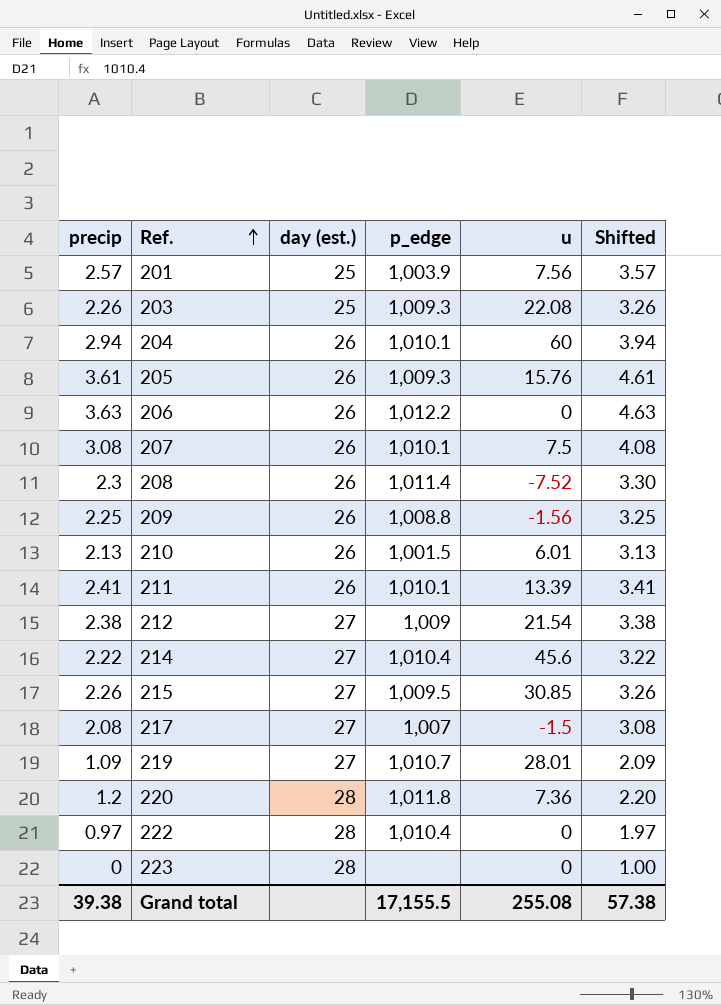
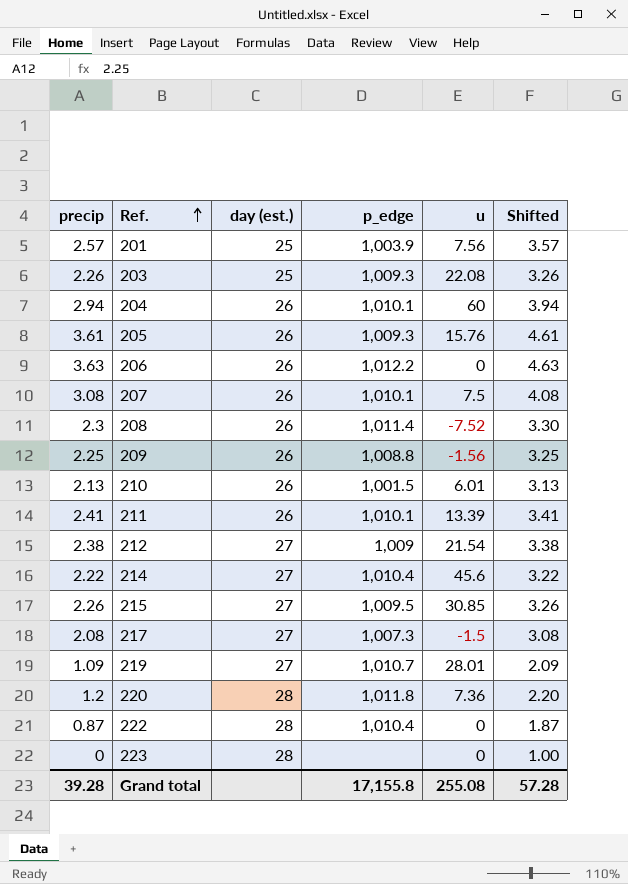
217 | p_edge: 1,007 -> 1,007.3
222 | precip: 0.97 -> 0.87
222 | Shifted: 1.97 -> 1.87
Grand total | precip: 39.38 -> 39.28
Grand total | p_edge: 17,155.5 -> 17,155.8
Grand total | Shifted: 57.38 -> 57.28

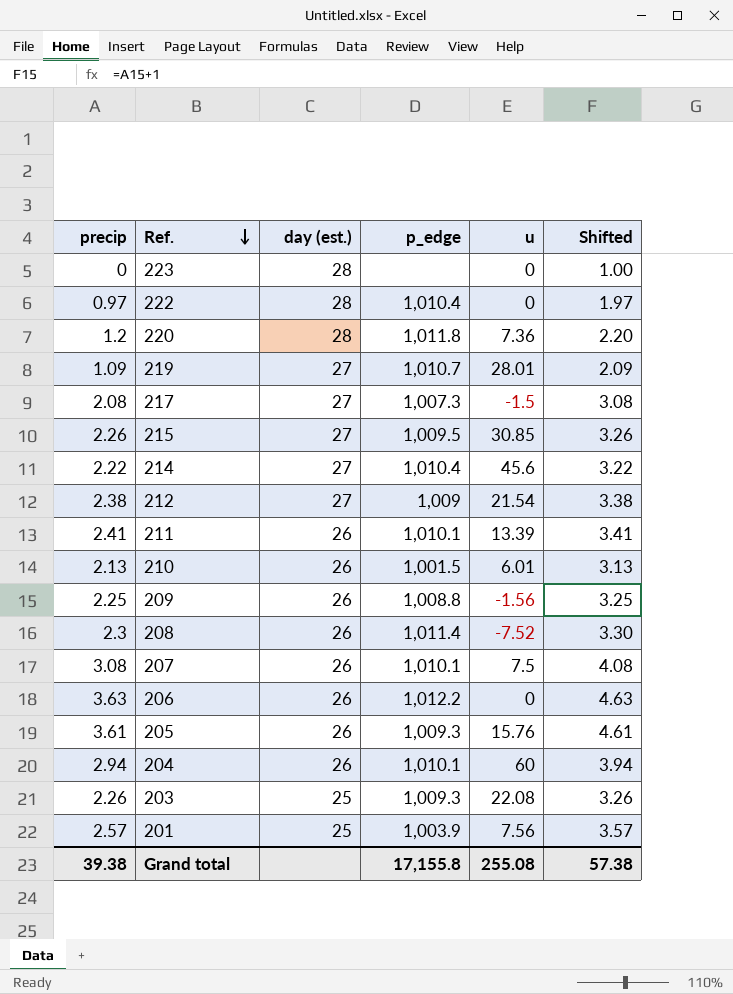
row order: Ref. ascending -> Ref. descending
222 | precip: 0.87 -> 0.97
222 | Shifted: 1.87 -> 1.97
Grand total | precip: 39.28 -> 39.38
Grand total | Shifted: 57.28 -> 57.38

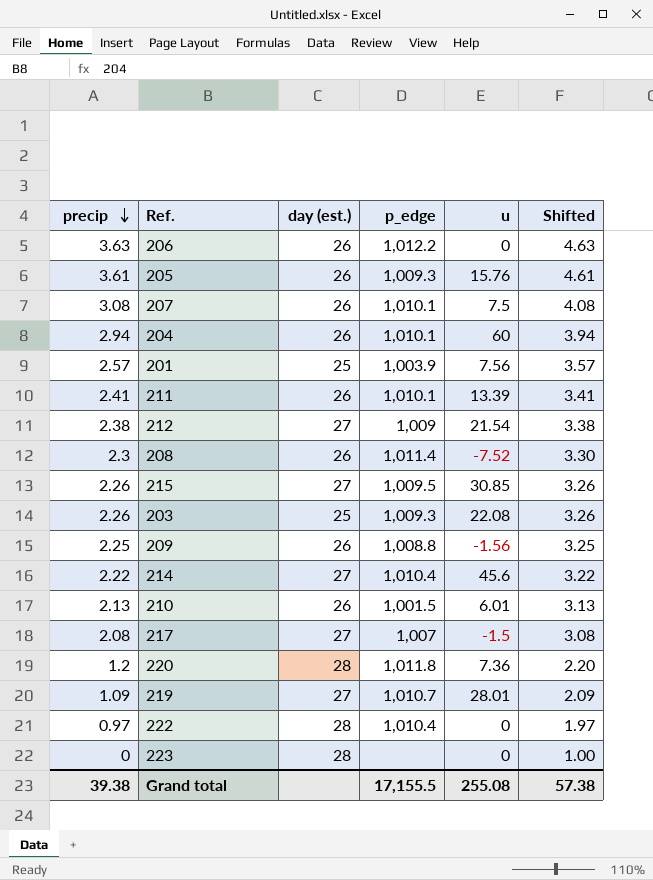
row order: Ref. descending -> precip descending
217 | p_edge: 1,007.3 -> 1,007
Grand total | p_edge: 17,155.8 -> 17,155.5

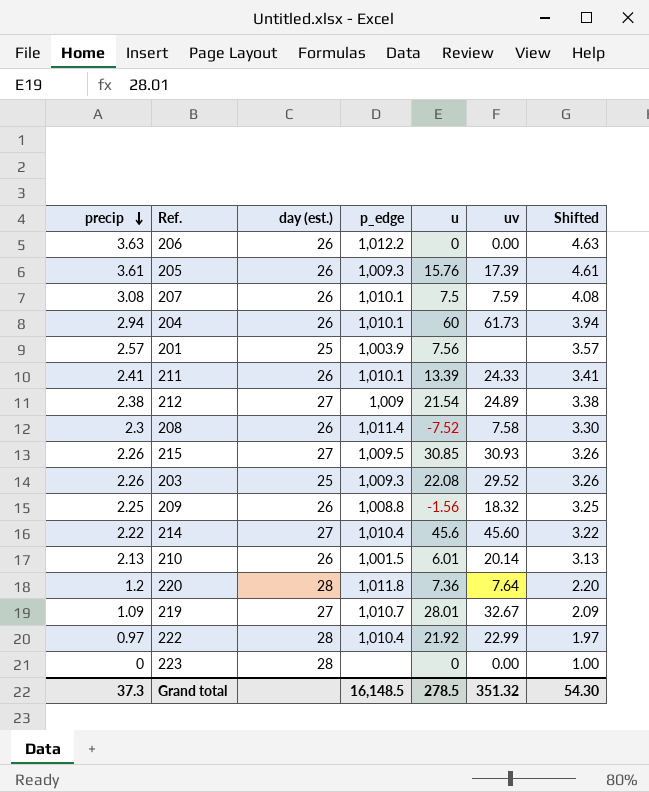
column uv | position: none -> 6
row 217: 2.08 | 27 | 1,007 | -1.5 | 3.08 -> none
222 | u: 0 -> 21.92
Grand total | precip: 39.38 -> 37.3
Grand total | p_edge: 17,155.5 -> 16,148.5
Grand total | u: 255.08 -> 278.5
Grand total | Shifted: 57.38 -> 54.30

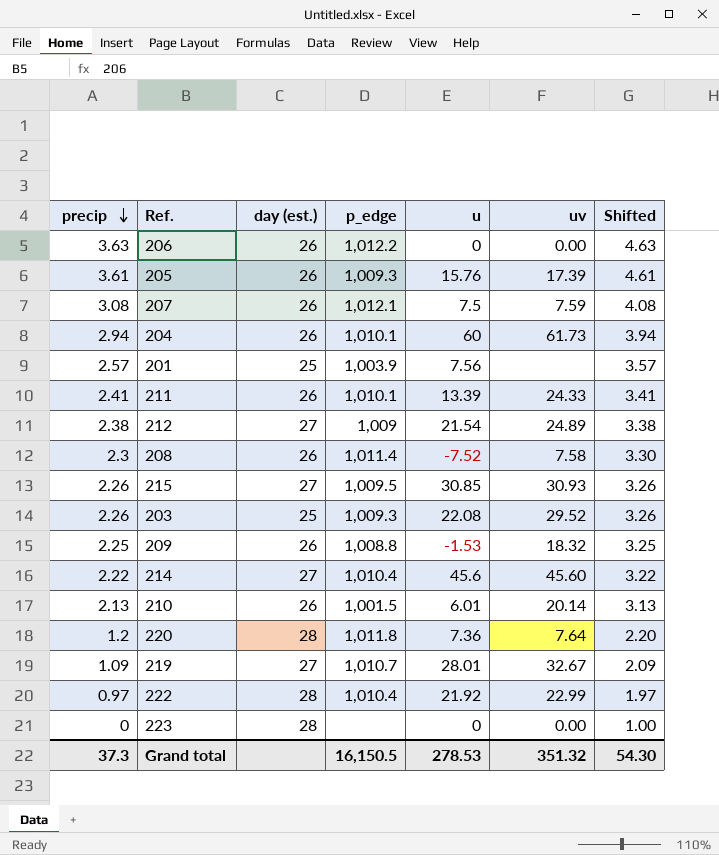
207 | p_edge: 1,010.1 -> 1,012.1
209 | u: -1.56 -> -1.53
Grand total | p_edge: 16,148.5 -> 16,150.5
Grand total | u: 278.5 -> 278.53

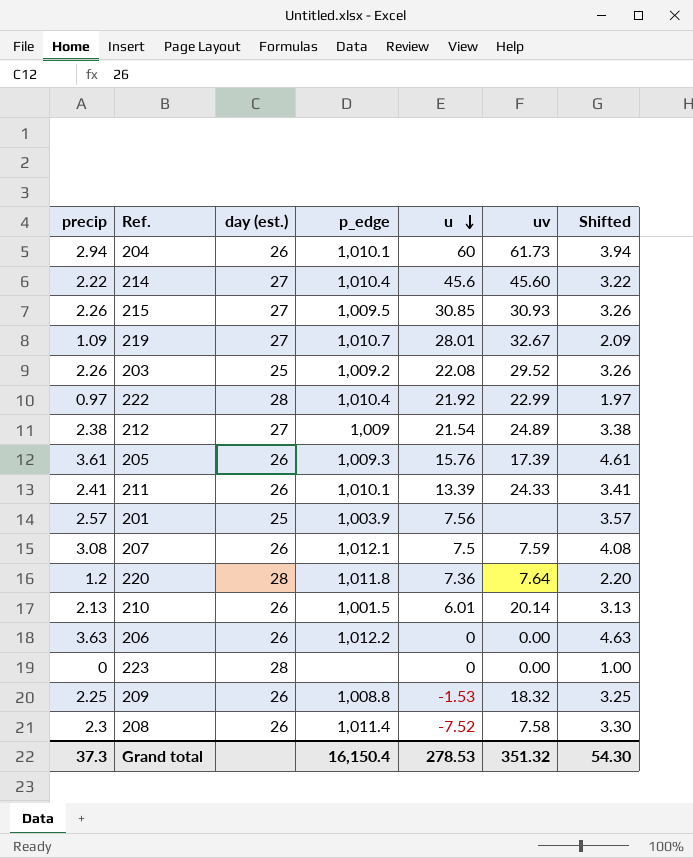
row order: precip descending -> u descending
203 | p_edge: 1,009.3 -> 1,009.2
Grand total | p_edge: 16,150.5 -> 16,150.4

